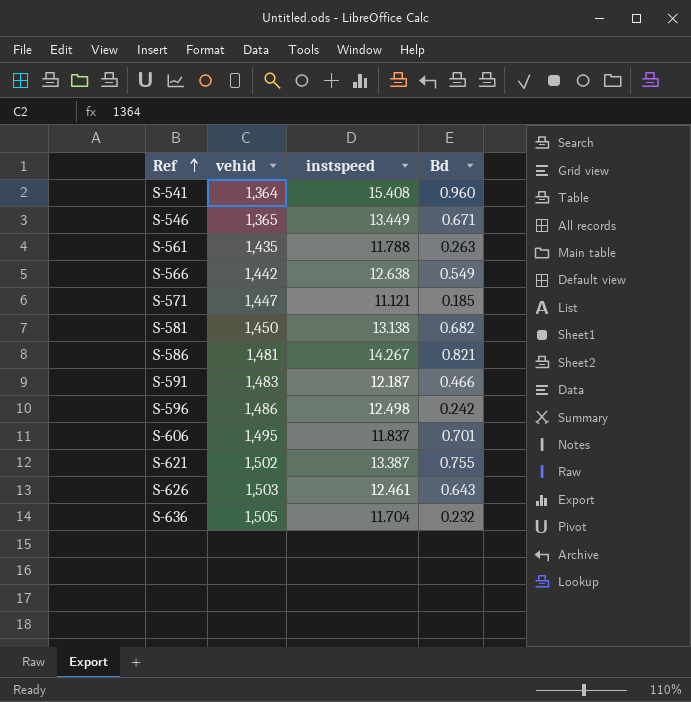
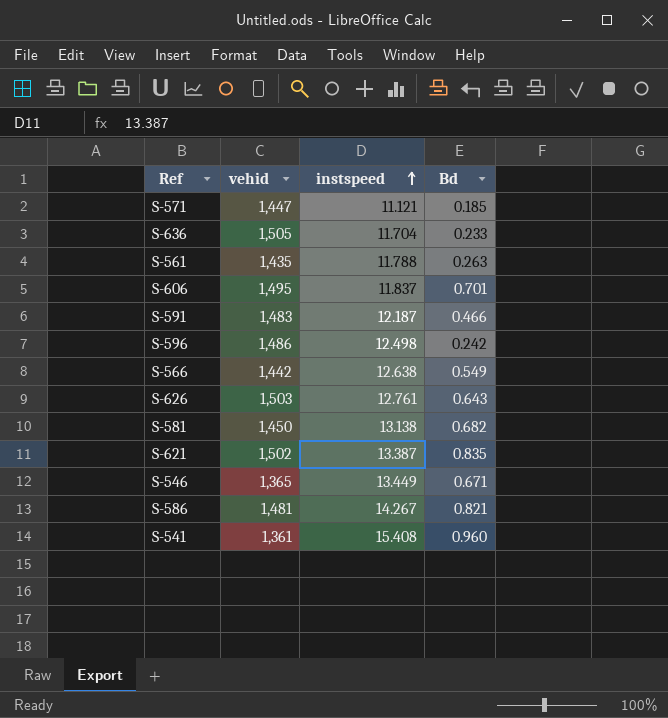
row order: Ref ascending -> instspeed ascending
S-636 | Bd: 0.232 -> 0.233
S-626 | instspeed: 12.461 -> 12.761
S-621 | Bd: 0.755 -> 0.835
S-541 | vehid: 1,364 -> 1,361

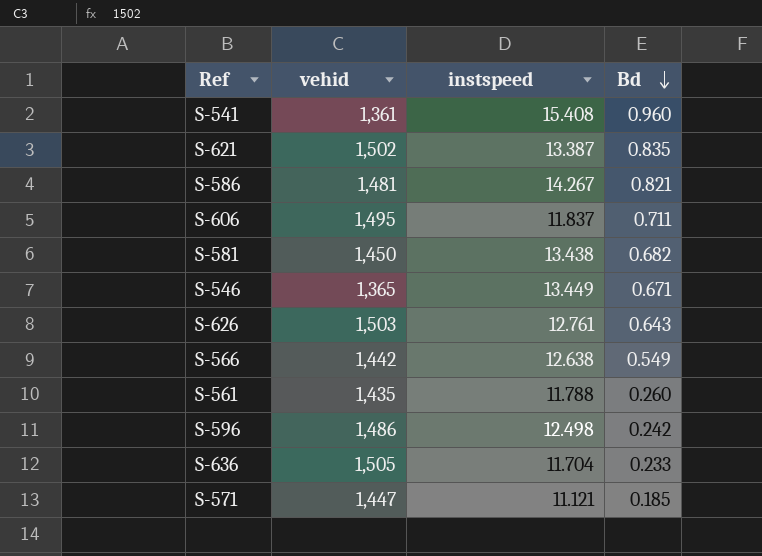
row order: instspeed ascending -> Bd descending
row S-591: 1,483 | 12.187 | 0.466 -> none
S-606 | Bd: 0.701 -> 0.711
S-581 | instspeed: 13.138 -> 13.438
S-561 | Bd: 0.263 -> 0.260

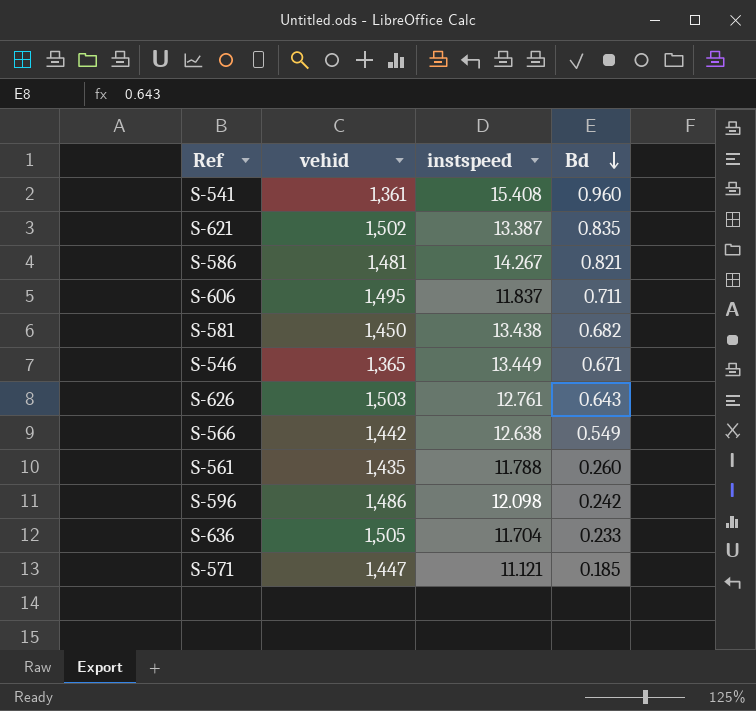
S-596 | instspeed: 12.498 -> 12.098

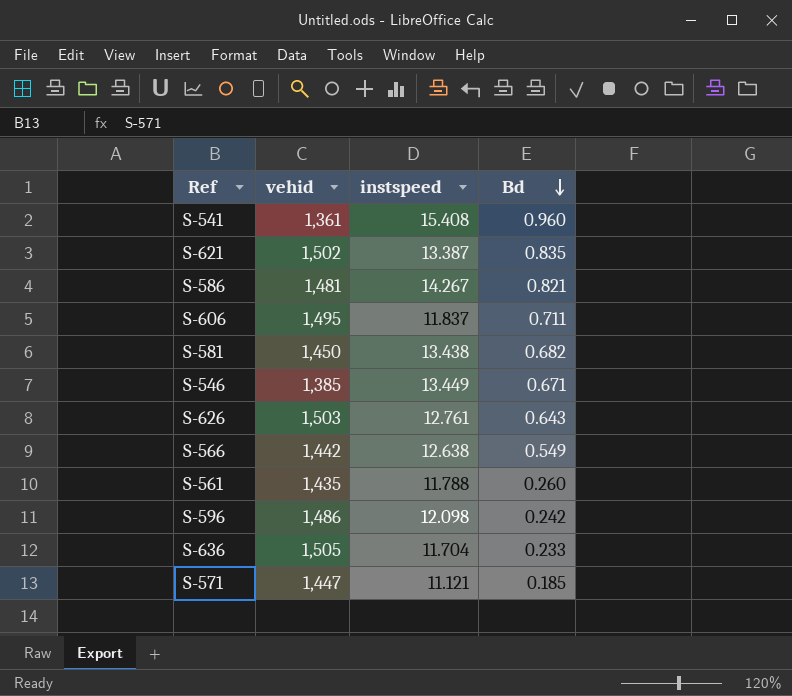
S-546 | vehid: 1,365 -> 1,385

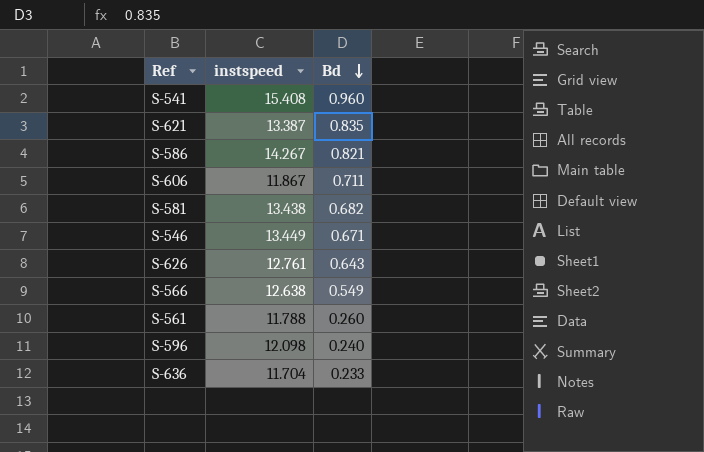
column vehid | position: 2 -> none
row S-571: 1,447 | 11.121 | 0.185 -> none
S-606 | instspeed: 11.837 -> 11.867
S-596 | Bd: 0.242 -> 0.240

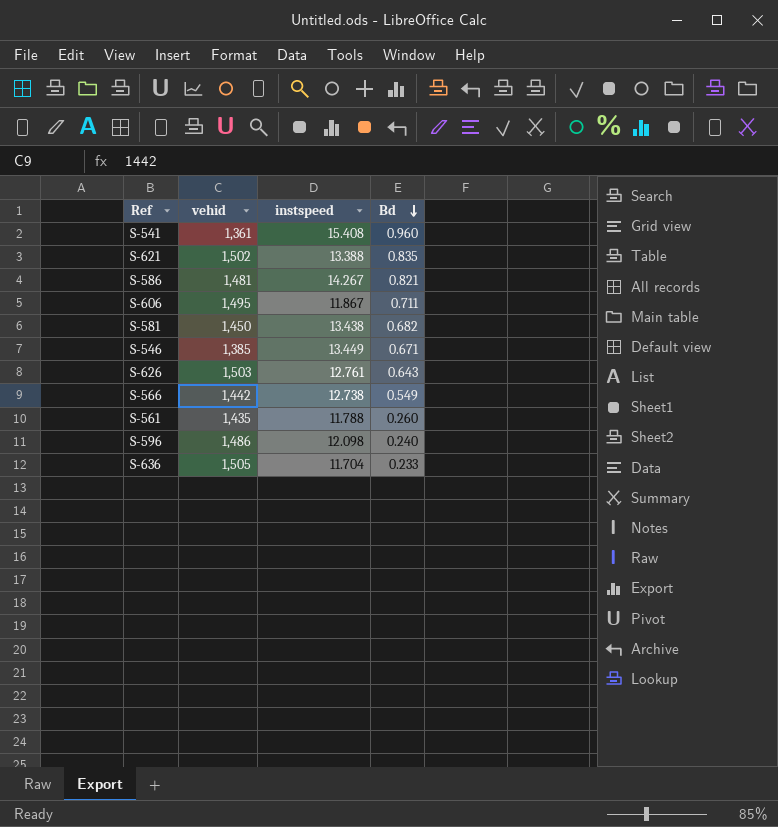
column vehid | position: none -> 2
S-621 | instspeed: 13.387 -> 13.388
S-566 | instspeed: 12.638 -> 12.738

